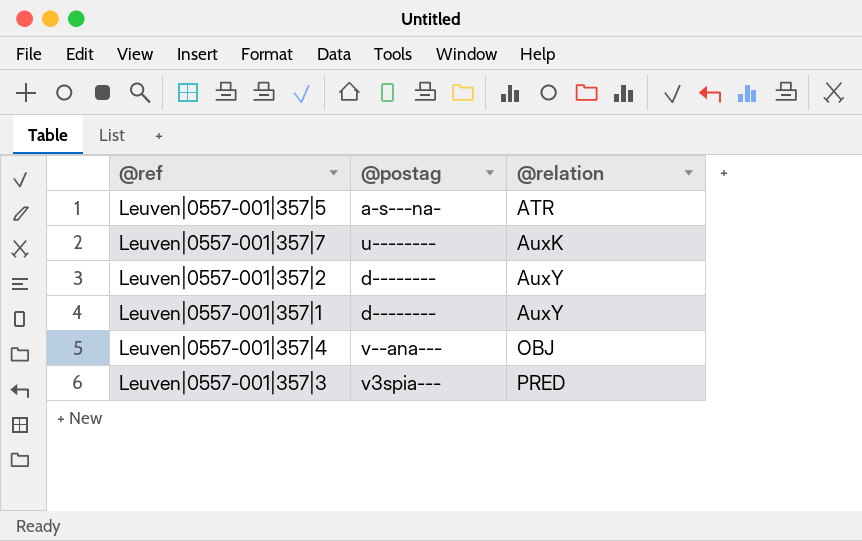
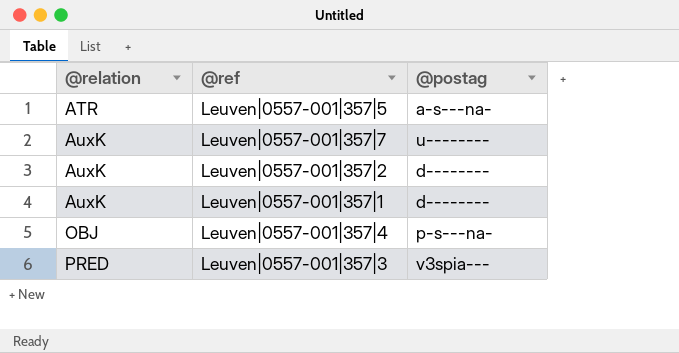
column @relation | position: 3 -> 1
Leuven|0557-001|357|2 | @relation: AuxY -> AuxK
Leuven|0557-001|357|1 | @relation: AuxY -> AuxK
Leuven|0557-001|357|4 | @postag: v--ana--- -> p-s---na-

